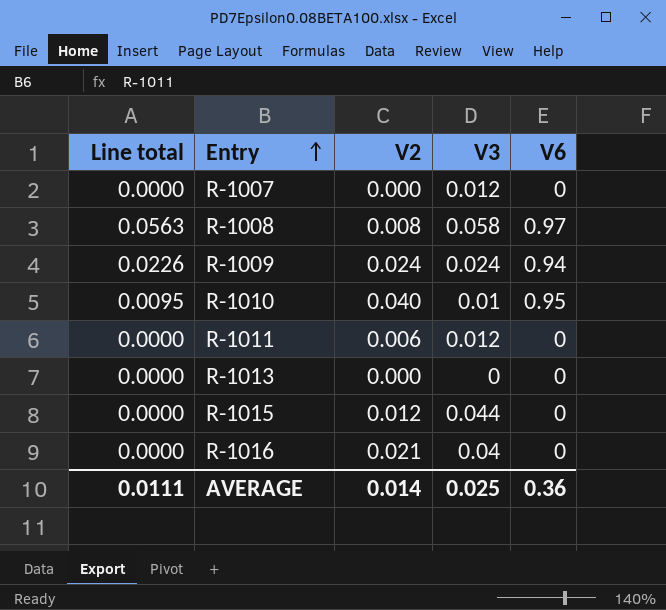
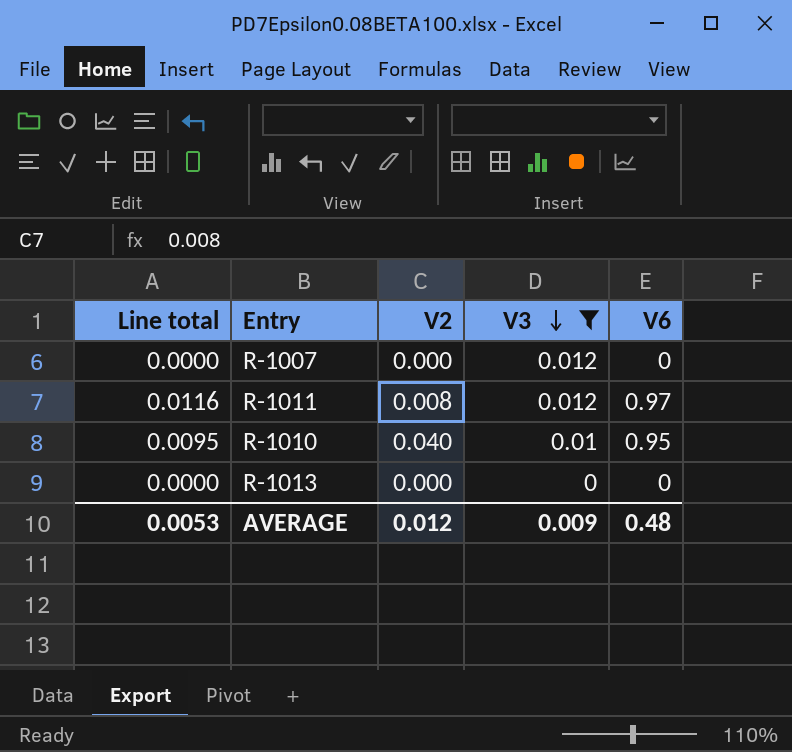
filter: none -> V3 <= 0.012
row order: Entry ascending -> V3 descending
R-1011 | Line total: 0.0000 -> 0.0116
R-1011 | V2: 0.006 -> 0.008
R-1011 | V6: 0 -> 0.97
AVERAGE | Line total: 0.0111 -> 0.0053
AVERAGE | V2: 0.014 -> 0.012
AVERAGE | V3: 0.025 -> 0.009
AVERAGE | V6: 0.36 -> 0.48

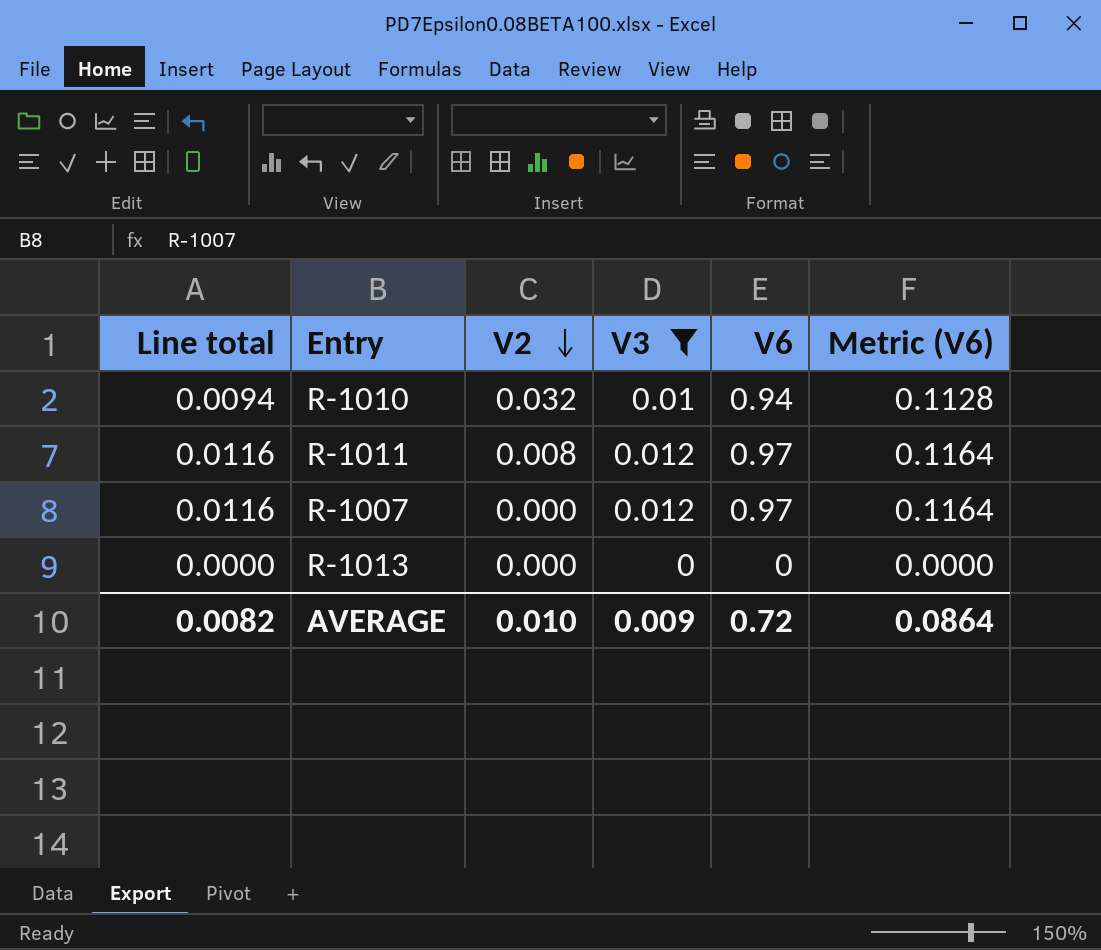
row order: V3 descending -> V2 descending
column Metric (V6) | formula: none -> [V6] * 0.12
R-1010 | Line total: 0.0095 -> 0.0094
R-1010 | V2: 0.040 -> 0.032
R-1010 | V6: 0.95 -> 0.94
R-1007 | Line total: 0.0000 -> 0.0116
R-1007 | V6: 0 -> 0.97
AVERAGE | Line total: 0.0053 -> 0.0082
AVERAGE | V2: 0.012 -> 0.010
AVERAGE | V6: 0.48 -> 0.72

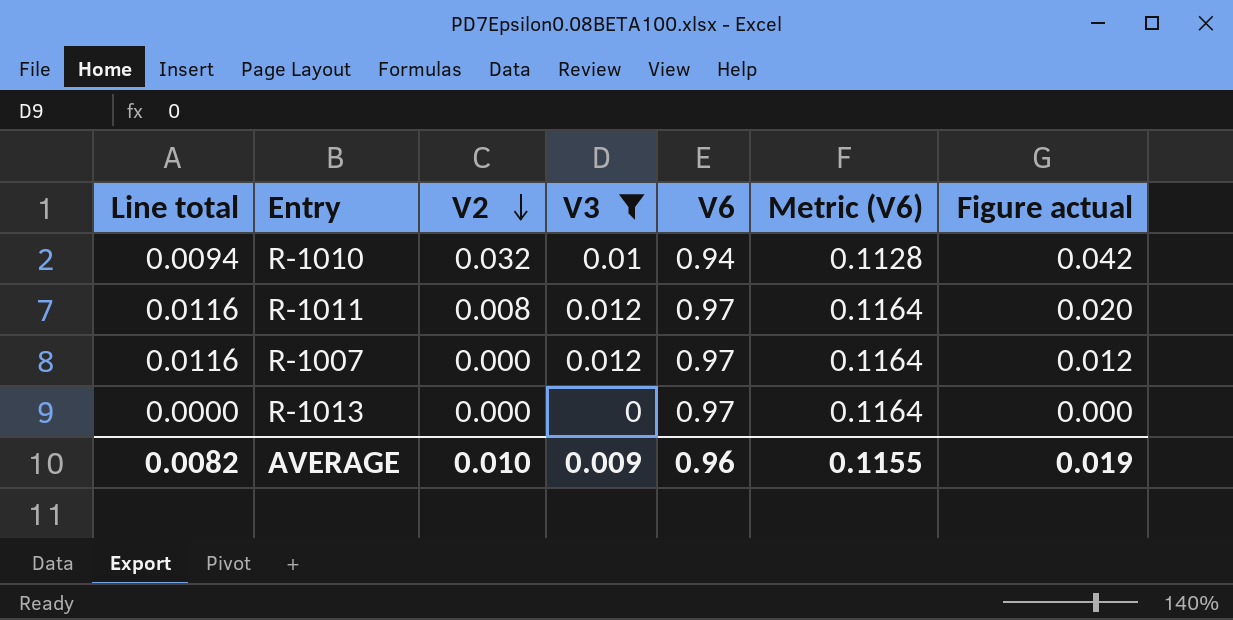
column Figure actual | formula: none -> [V2] + [V3]
R-1013 | V6: 0 -> 0.97
R-1013 | Metric (V6): 0.0000 -> 0.1164
AVERAGE | V6: 0.72 -> 0.96
AVERAGE | Metric (V6): 0.0864 -> 0.1155

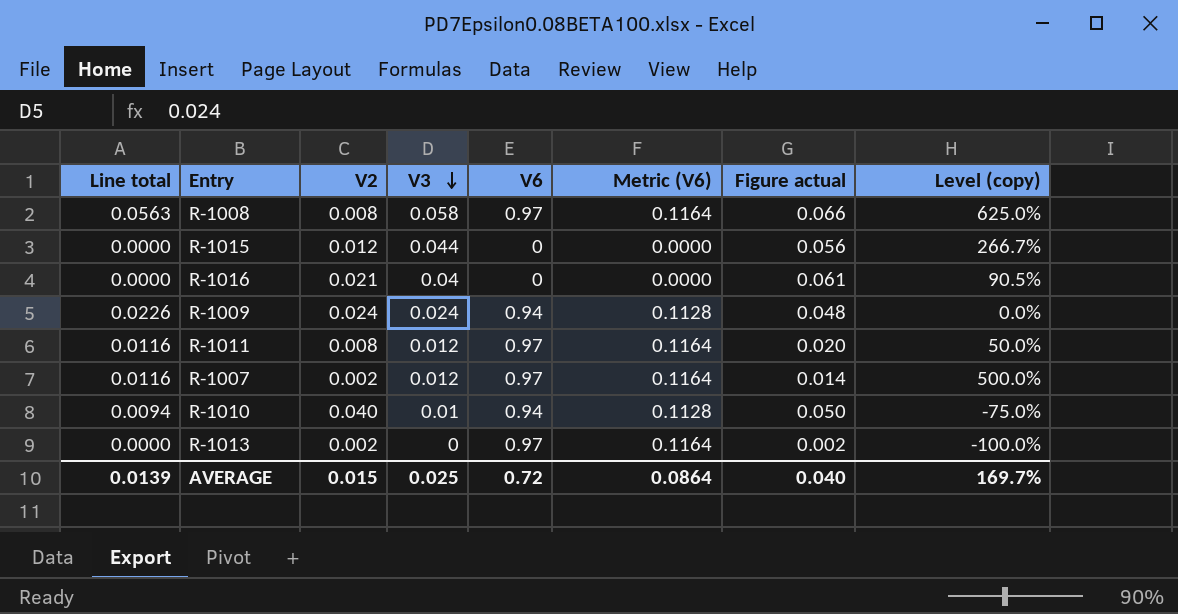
filter: V3 <= 0.012 -> none
row order: V2 descending -> V3 descending
column Level (copy) | formula: none -> ([V3] - [V2]) / [V2]
R-1007 | V2: 0.000 -> 0.002
R-1007 | Figure actual: 0.012 -> 0.014
R-1010 | V2: 0.032 -> 0.040
R-1010 | Figure actual: 0.042 -> 0.050
R-1013 | V2: 0.000 -> 0.002
R-1013 | Figure actual: 0.000 -> 0.002
AVERAGE | Line total: 0.0082 -> 0.0139
AVERAGE | V2: 0.010 -> 0.015
AVERAGE | V3: 0.009 -> 0.025
AVERAGE | V6: 0.96 -> 0.72
AVERAGE | Metric (V6): 0.1155 -> 0.0864
AVERAGE | Figure actual: 0.019 -> 0.040

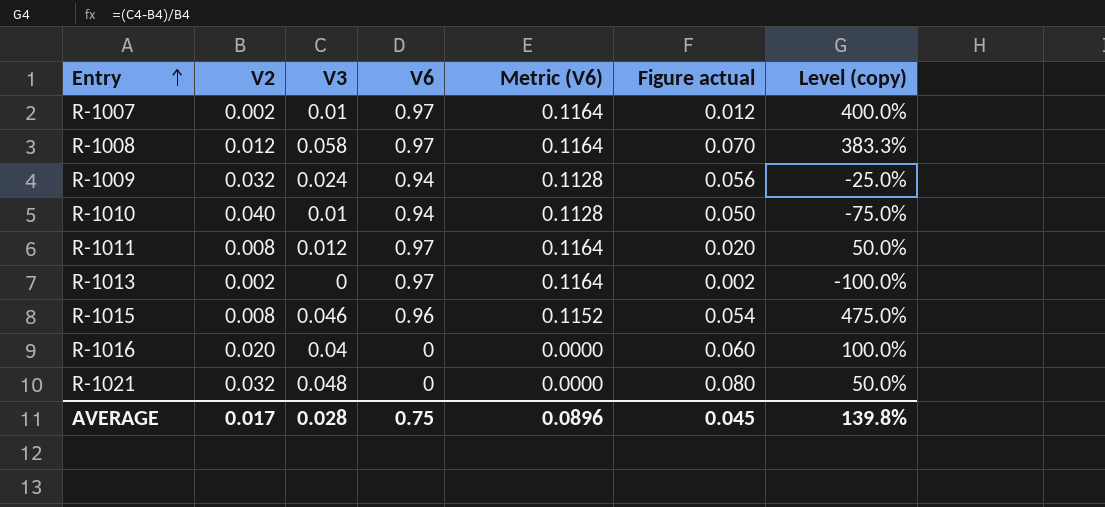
row order: V3 descending -> Entry ascending
column Line total | formula: [V3] * [V6] -> none
R-1007 | V3: 0.012 -> 0.01
R-1007 | Figure actual: 0.014 -> 0.012
R-1007 | Level (copy): 500.0% -> 400.0%
R-1008 | V2: 0.008 -> 0.012
R-1008 | Figure actual: 0.066 -> 0.070
R-1008 | Level (copy): 625.0% -> 383.3%
R-1009 | V2: 0.024 -> 0.032
R-1009 | Figure actual: 0.048 -> 0.056
R-1009 | Level (copy): 0.0% -> -25.0%
R-1015 | V2: 0.012 -> 0.008
R-1015 | V3: 0.044 -> 0.046
R-1015 | V6: 0 -> 0.96
R-1015 | Metric (V6): 0.0000 -> 0.1152
R-1015 | Figure actual: 0.056 -> 0.054
R-1015 | Level (copy): 266.7% -> 475.0%
R-1016 | V2: 0.021 -> 0.020
R-1016 | Figure actual: 0.061 -> 0.060
R-1016 | Level (copy): 90.5% -> 100.0%
row R-1021: none -> 0.032 | 0.048 | 0 | 0.0000 | 0.080 | 50.0%
AVERAGE | V2: 0.015 -> 0.017
AVERAGE | V3: 0.025 -> 0.028
AVERAGE | V6: 0.72 -> 0.75
AVERAGE | Metric (V6): 0.0864 -> 0.0896
AVERAGE | Figure actual: 0.040 -> 0.045
AVERAGE | Level (copy): 169.7% -> 139.8%

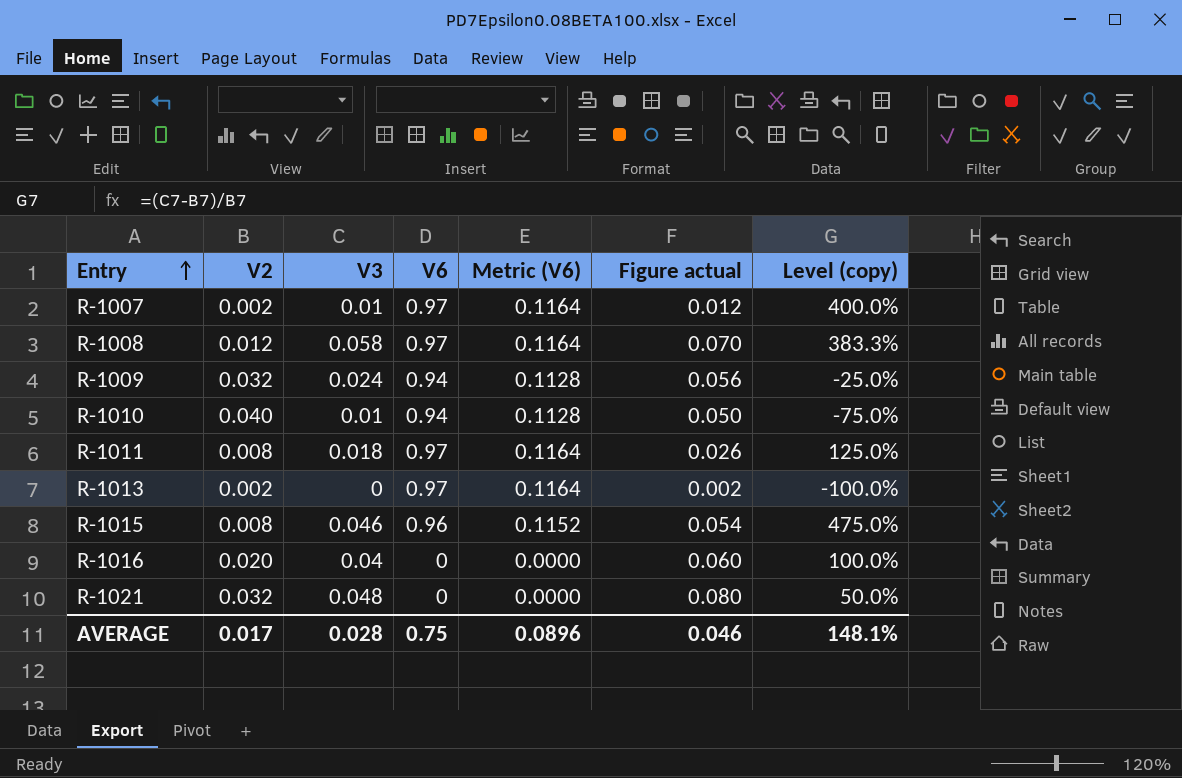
R-1011 | V3: 0.012 -> 0.018
R-1011 | Figure actual: 0.020 -> 0.026
R-1011 | Level (copy): 50.0% -> 125.0%
AVERAGE | Figure actual: 0.045 -> 0.046
AVERAGE | Level (copy): 139.8% -> 148.1%

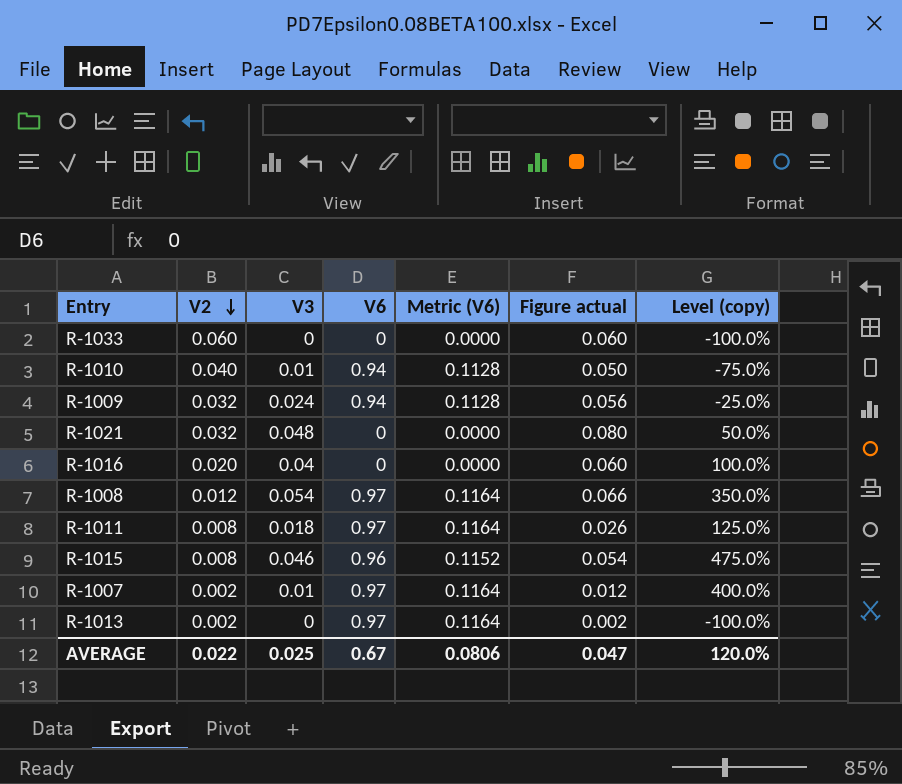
row order: Entry ascending -> V2 descending
row R-1033: none -> 0.060 | 0 | 0 | 0.0000 | 0.060 | -100.0%
R-1008 | V3: 0.058 -> 0.054
R-1008 | Figure actual: 0.070 -> 0.066
R-1008 | Level (copy): 383.3% -> 350.0%
AVERAGE | V2: 0.017 -> 0.022
AVERAGE | V3: 0.028 -> 0.025
AVERAGE | V6: 0.75 -> 0.67
AVERAGE | Metric (V6): 0.0896 -> 0.0806
AVERAGE | Figure actual: 0.046 -> 0.047
AVERAGE | Level (copy): 148.1% -> 120.0%

